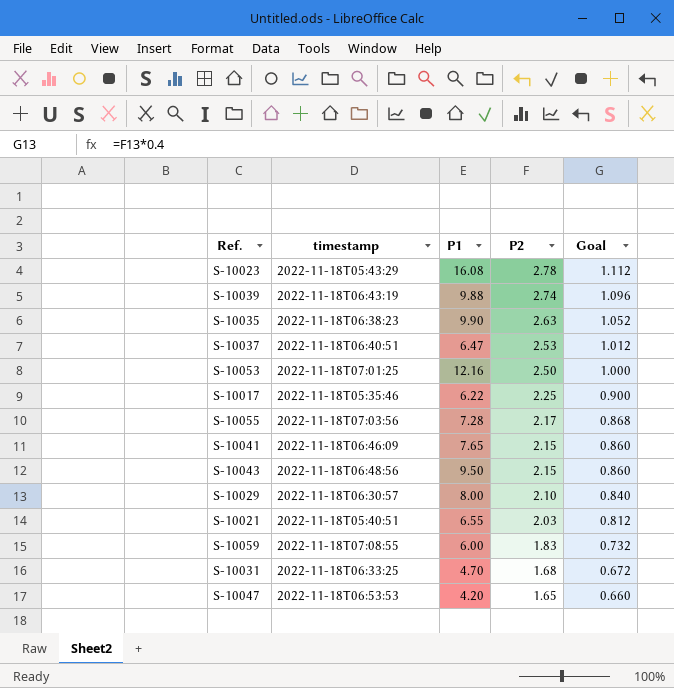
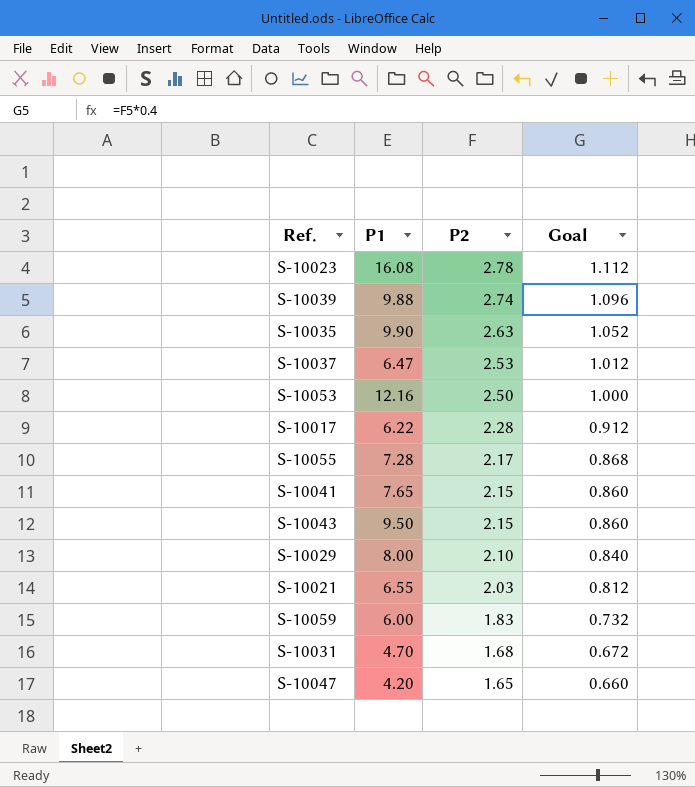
column timestamp | position: 2 -> none
S-10017 | P2: 2.25 -> 2.28
S-10017 | Goal: 0.900 -> 0.912

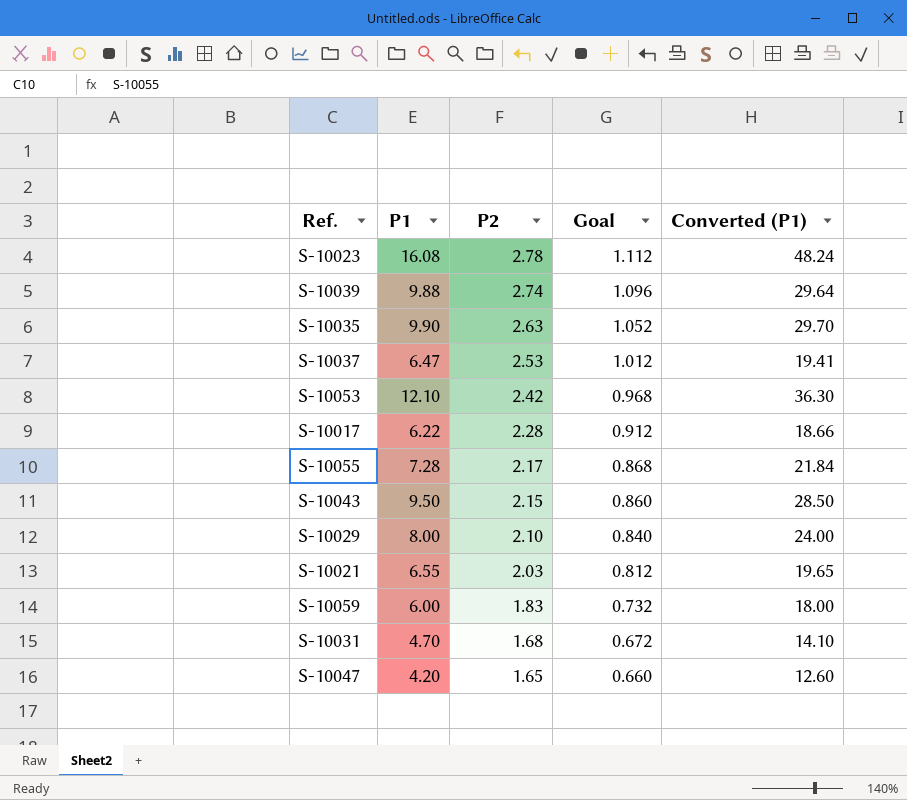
column Converted (P1) | formula: none -> [P1] * 3
row S-10041: 7.65 | 2.15 | 0.860 -> none
S-10053 | P1: 12.16 -> 12.10
S-10053 | P2: 2.50 -> 2.42
S-10053 | Goal: 1.000 -> 0.968

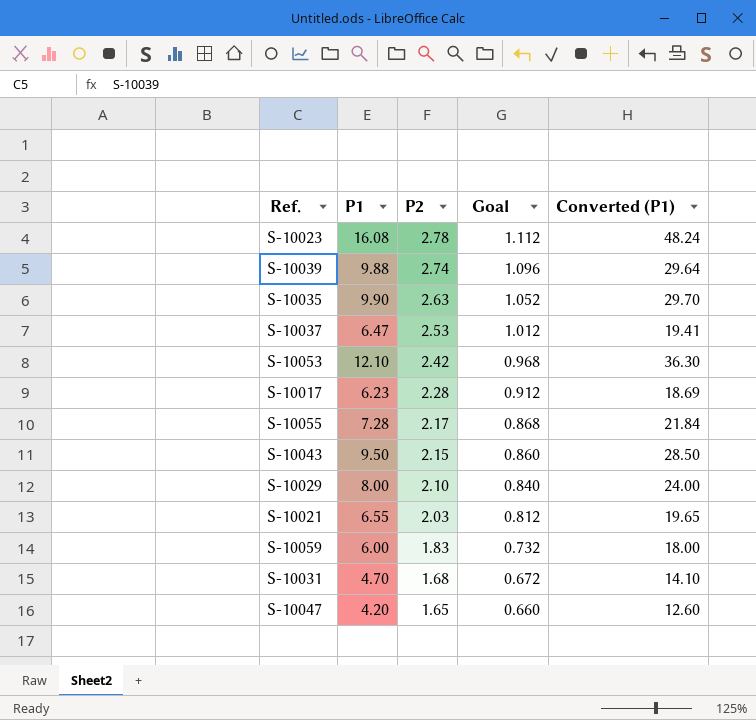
S-10017 | P1: 6.22 -> 6.23
S-10017 | Converted (P1): 18.66 -> 18.69

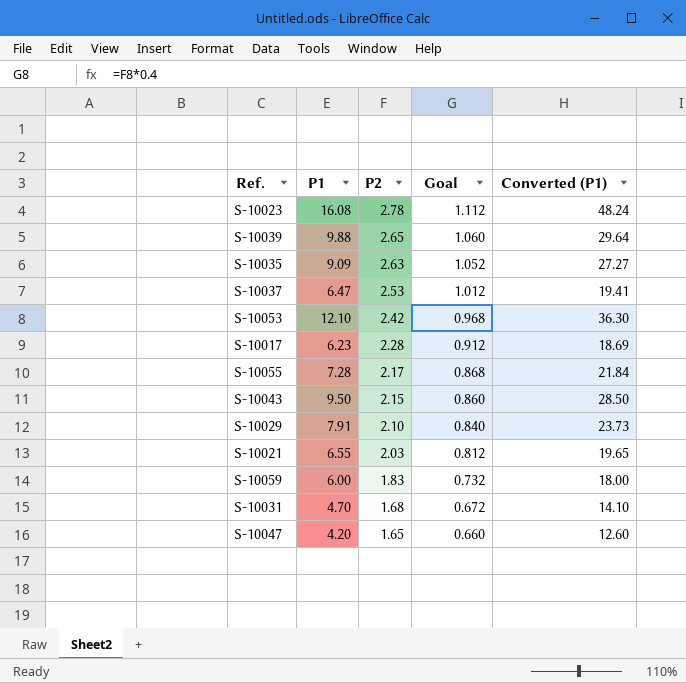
S-10039 | P2: 2.74 -> 2.65
S-10039 | Goal: 1.096 -> 1.060
S-10035 | P1: 9.90 -> 9.09
S-10035 | Converted (P1): 29.70 -> 27.27
S-10029 | P1: 8.00 -> 7.91
S-10029 | Converted (P1): 24.00 -> 23.73

